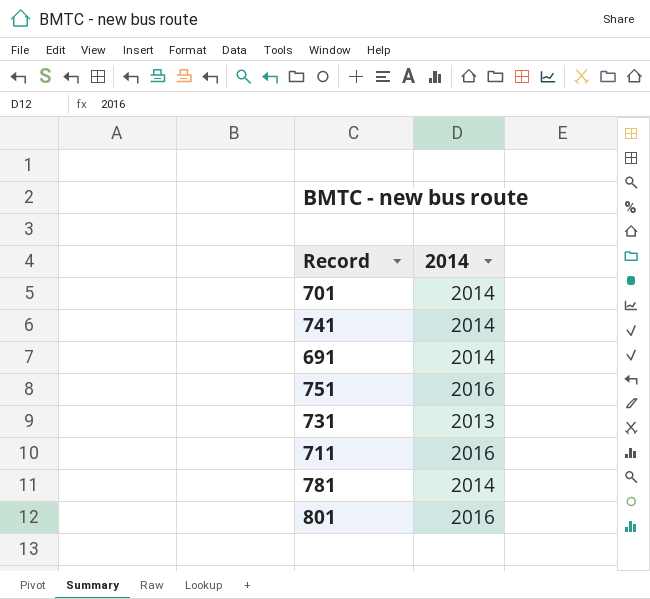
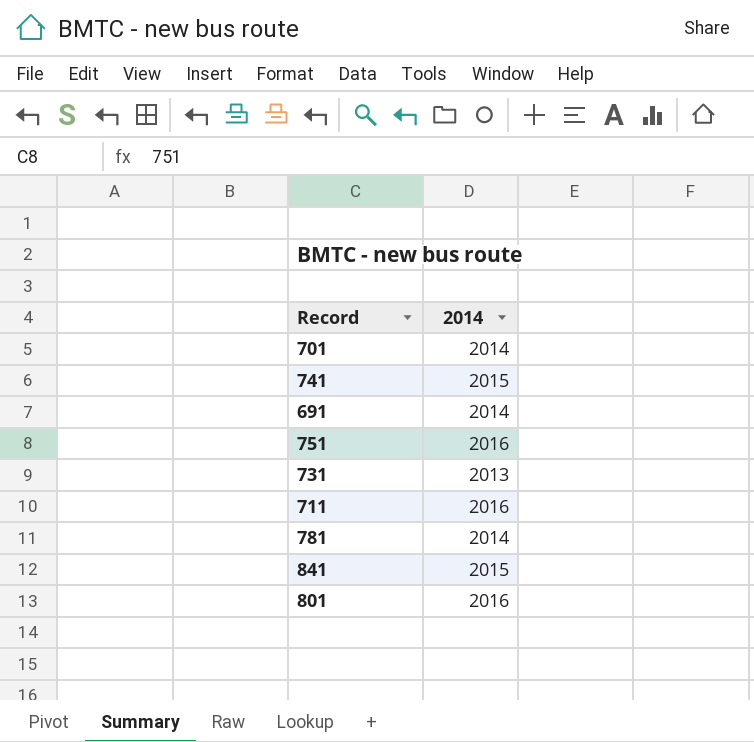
741 | 2014: 2014 -> 2015
row 841: none -> 2015

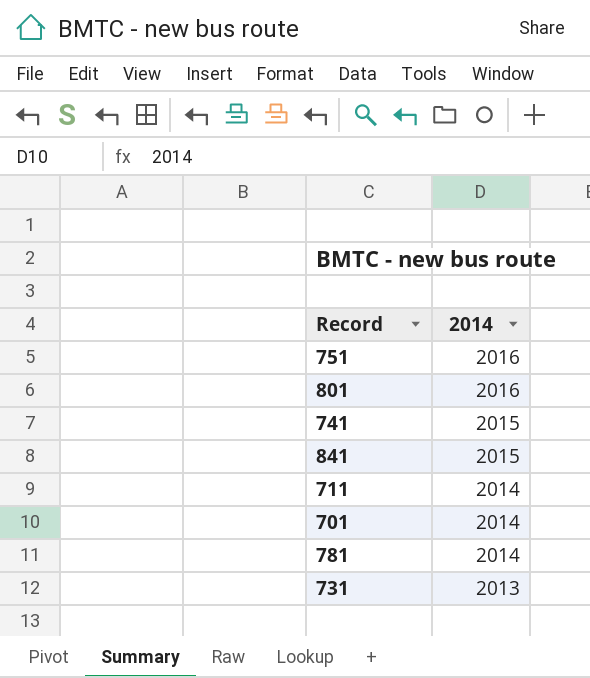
row order: none -> 2014 descending
row 691: 2014 -> none
711 | 2014: 2016 -> 2014

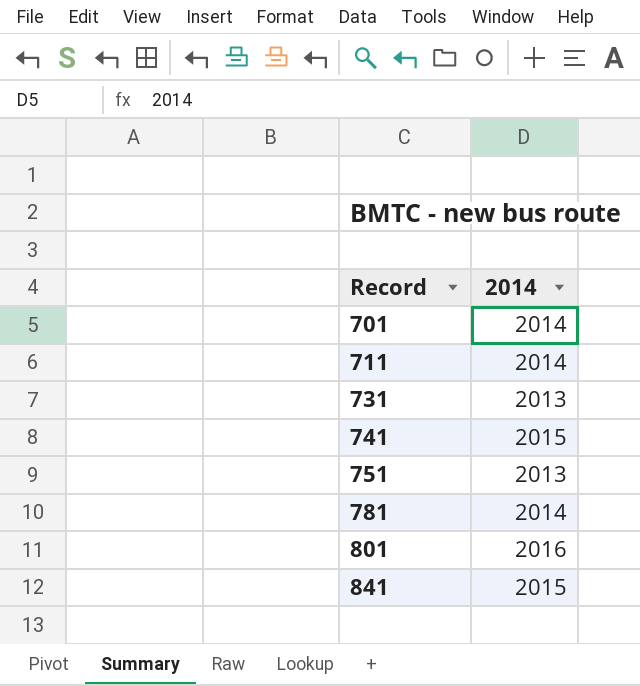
row order: 2014 descending -> Record ascending
751 | 2014: 2016 -> 2013

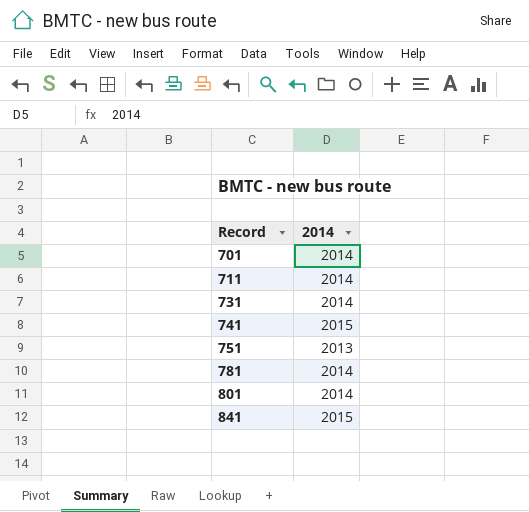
731 | 2014: 2013 -> 2014
801 | 2014: 2016 -> 2014

